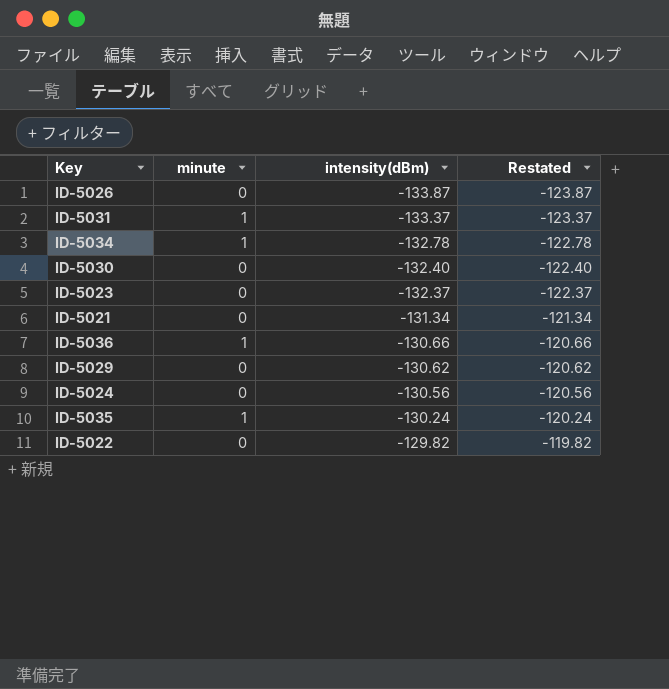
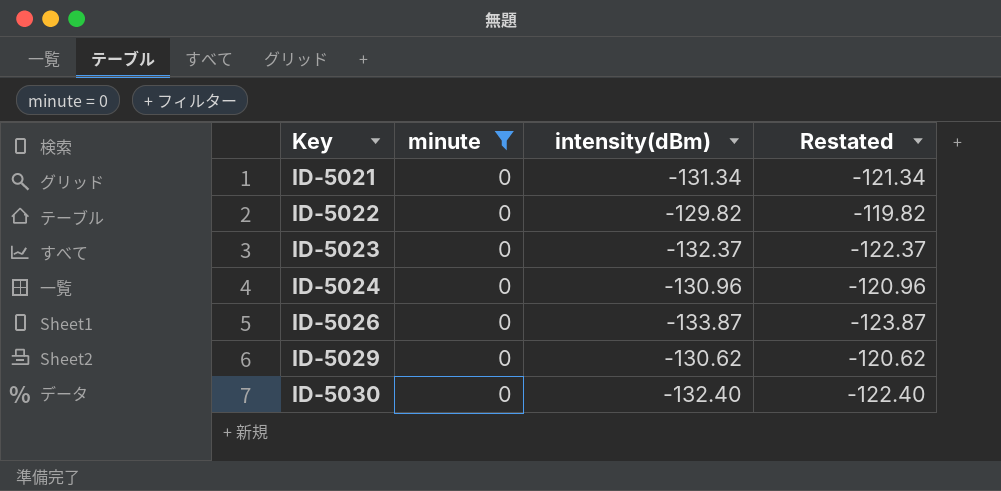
filter: none -> minute = 0
row order: intensity(dBm) ascending -> Key ascending
ID-5024 | intensity(dBm): -130.56 -> -130.96
ID-5024 | Restated: -120.56 -> -120.96

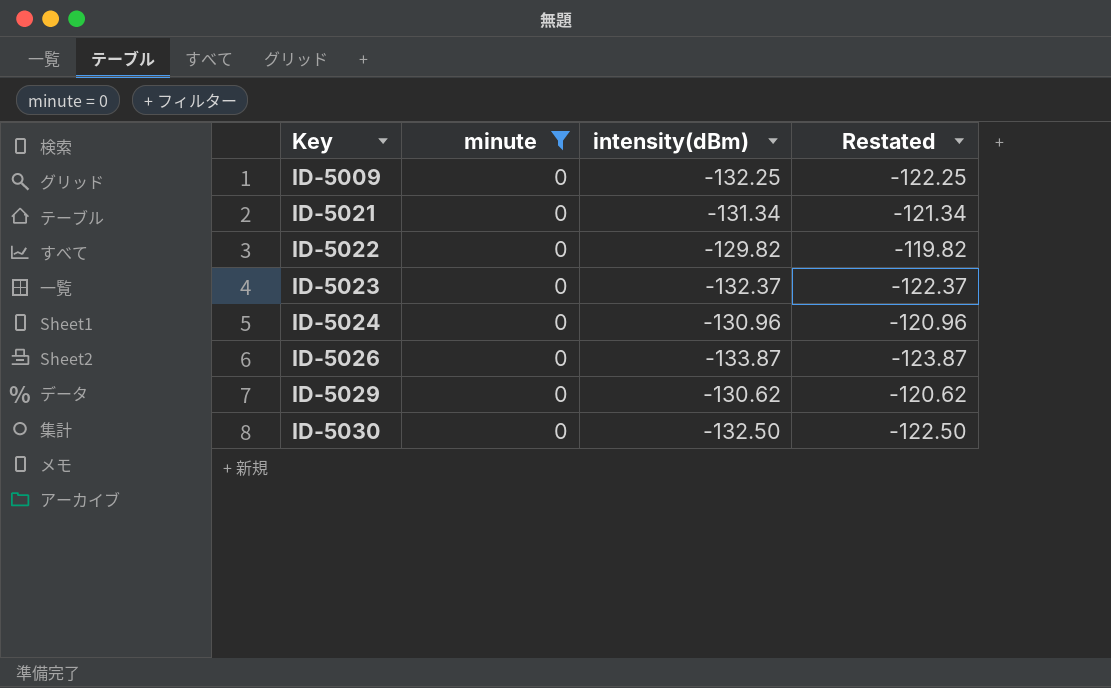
row ID-5009: none -> 0 | -132.25 | -122.25
ID-5030 | intensity(dBm): -132.40 -> -132.50
ID-5030 | Restated: -122.40 -> -122.50

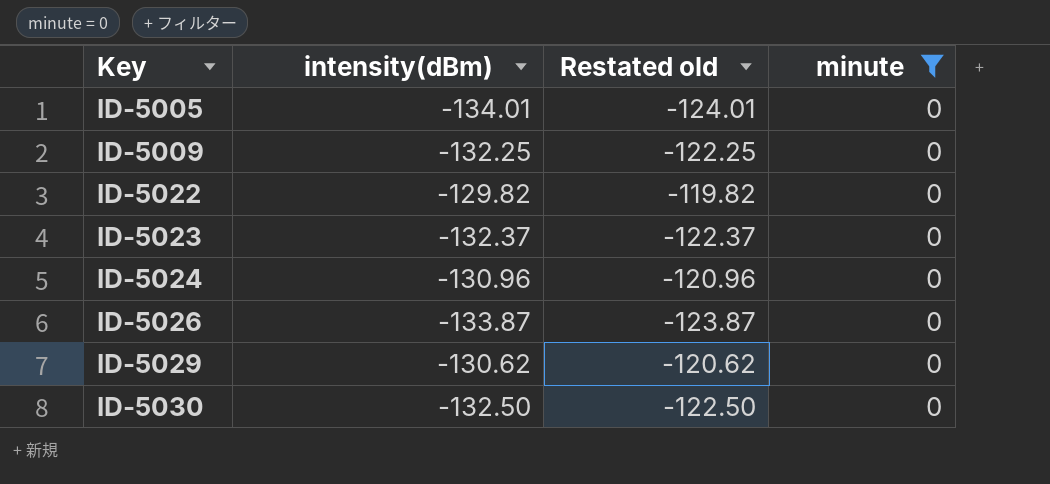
column name: Restated -> Restated old
column minute | position: 2 -> 4
row ID-5021: 0 | -131.34 | -121.34 -> none
row ID-5005: none -> -134.01 | -124.01 | 0

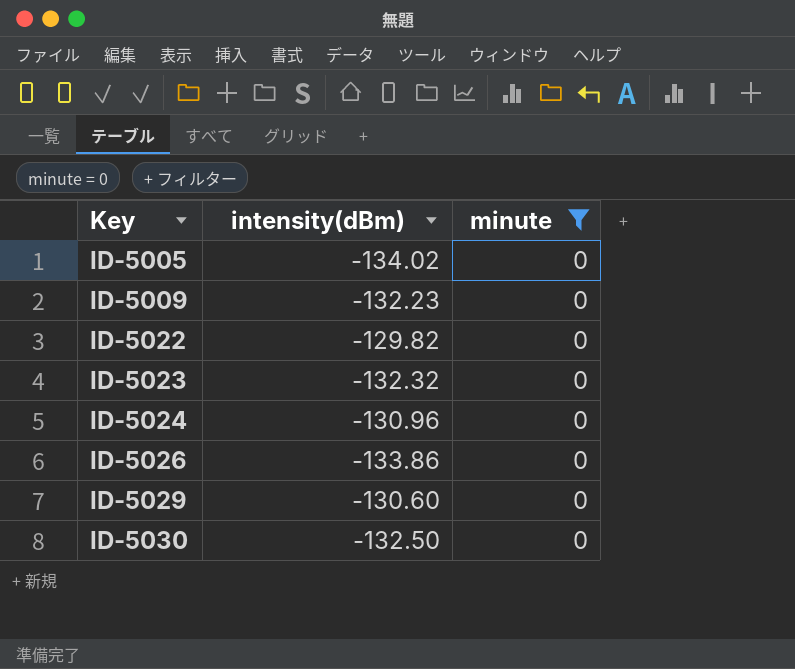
column Restated old | formula: [intensity(dBm)] + 10 -> none
ID-5005 | intensity(dBm): -134.01 -> -134.02
ID-5009 | intensity(dBm): -132.25 -> -132.23
ID-5023 | intensity(dBm): -132.37 -> -132.32
ID-5026 | intensity(dBm): -133.87 -> -133.86
ID-5029 | intensity(dBm): -130.62 -> -130.60

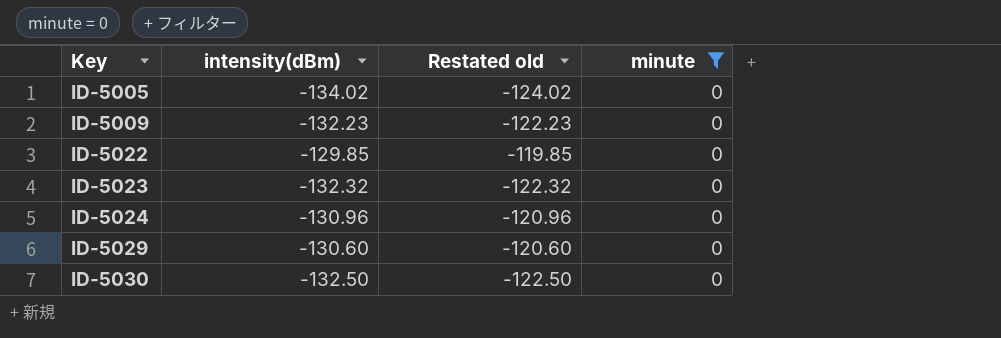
column Restated old | formula: none -> [intensity(dBm)] + 10
row ID-5026: -133.86 | 0 -> none
ID-5022 | intensity(dBm): -129.82 -> -129.85

